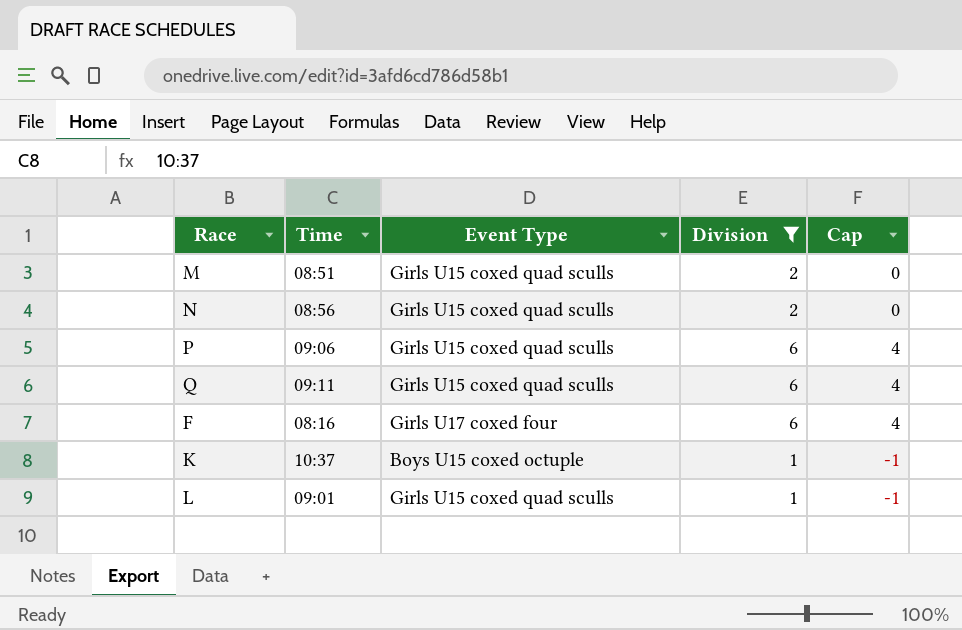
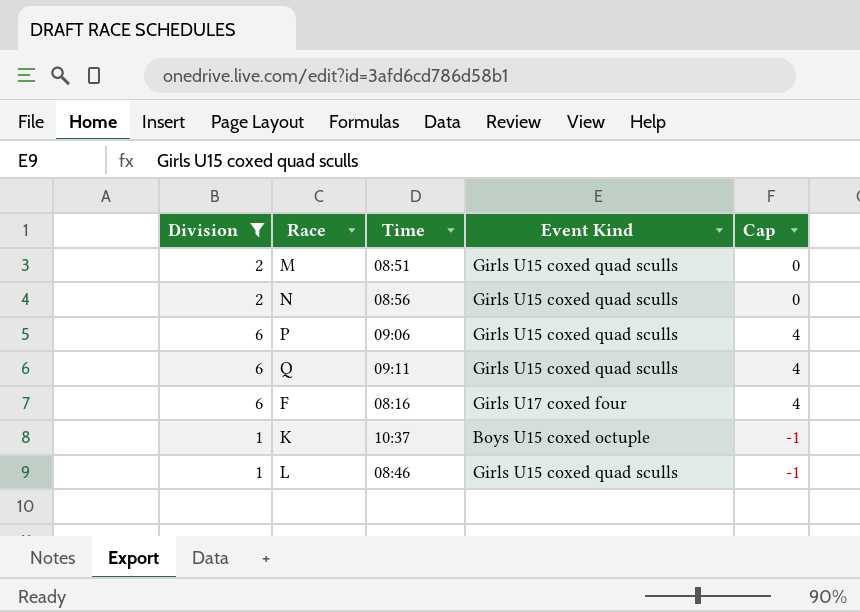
column Division | position: 4 -> 1
column name: Event Type -> Event Kind
L | Time: 09:01 -> 08:46

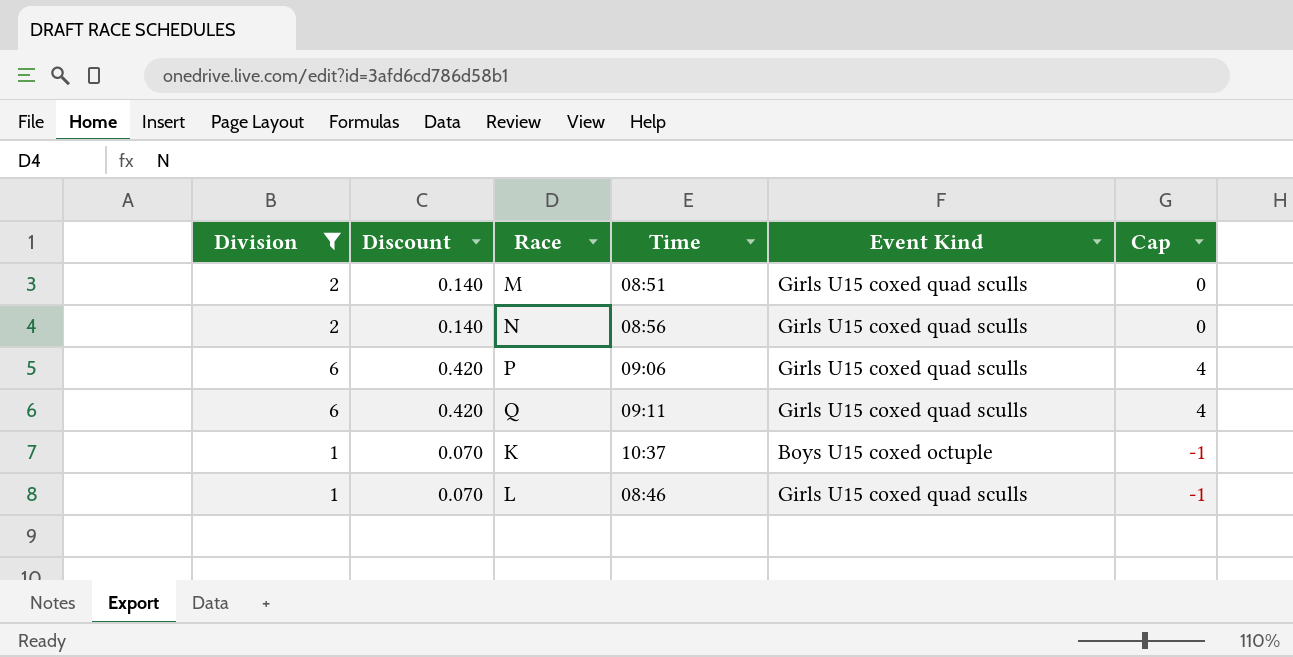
column Discount | formula: none -> [Division] * 0.07
row F: 6 | 08:16 | Girls U17 coxed four | 4 -> none

